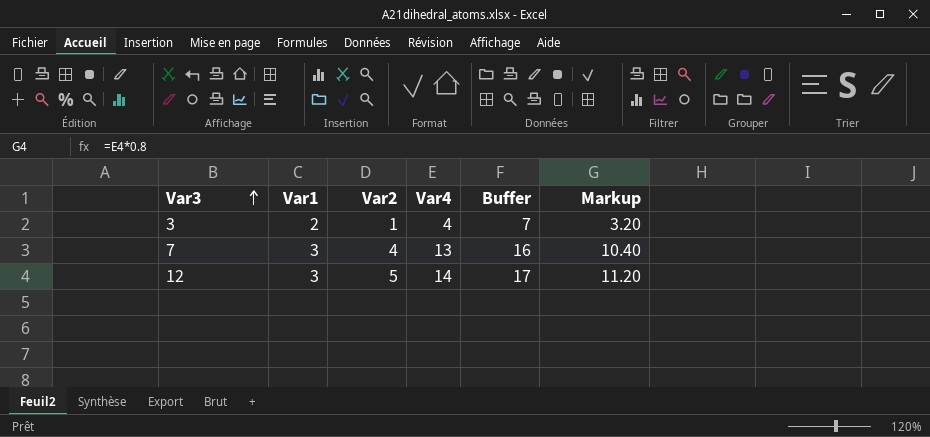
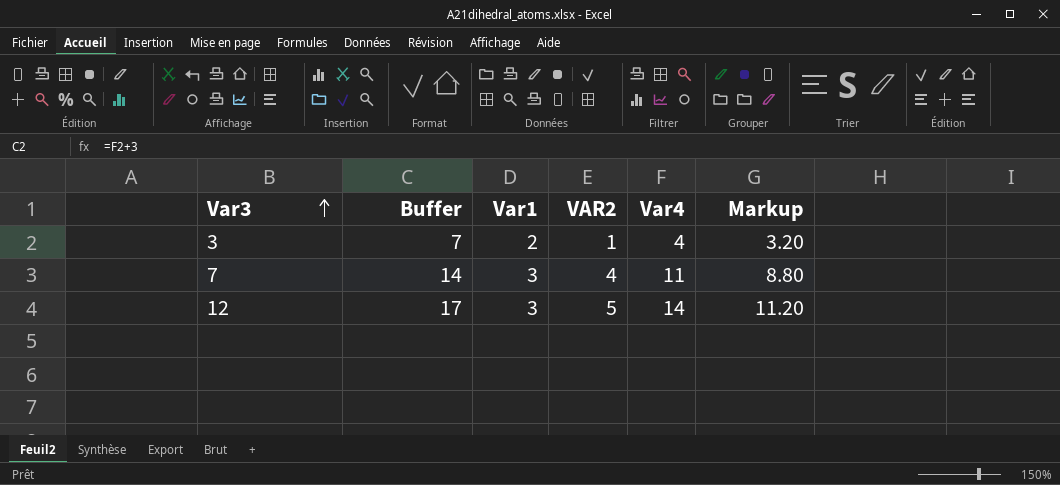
column Buffer | position: 5 -> 2
column name: Var2 -> VAR2
7 | Buffer: 16 -> 14
7 | Var4: 13 -> 11
7 | Markup: 10.40 -> 8.80

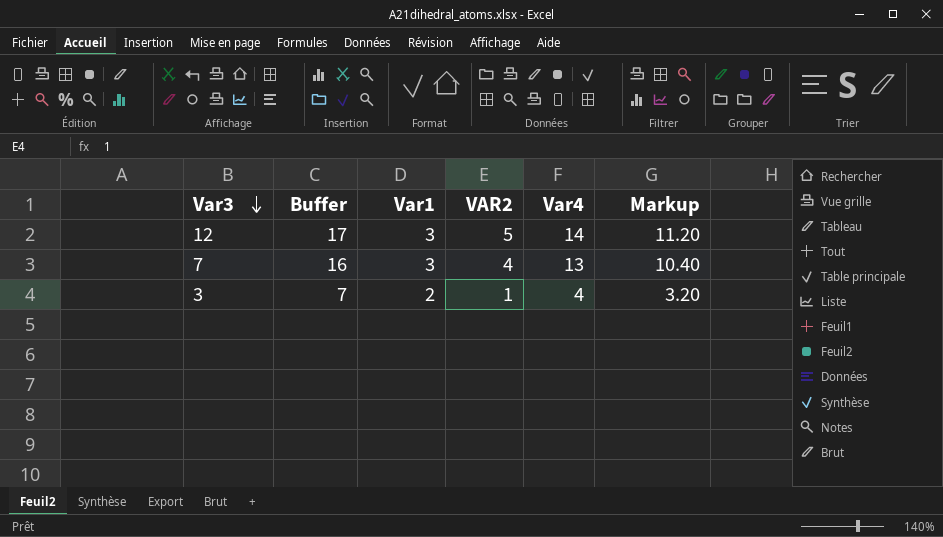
row order: Var3 ascending -> Var3 descending
7 | Buffer: 14 -> 16
7 | Var4: 11 -> 13
7 | Markup: 8.80 -> 10.40

